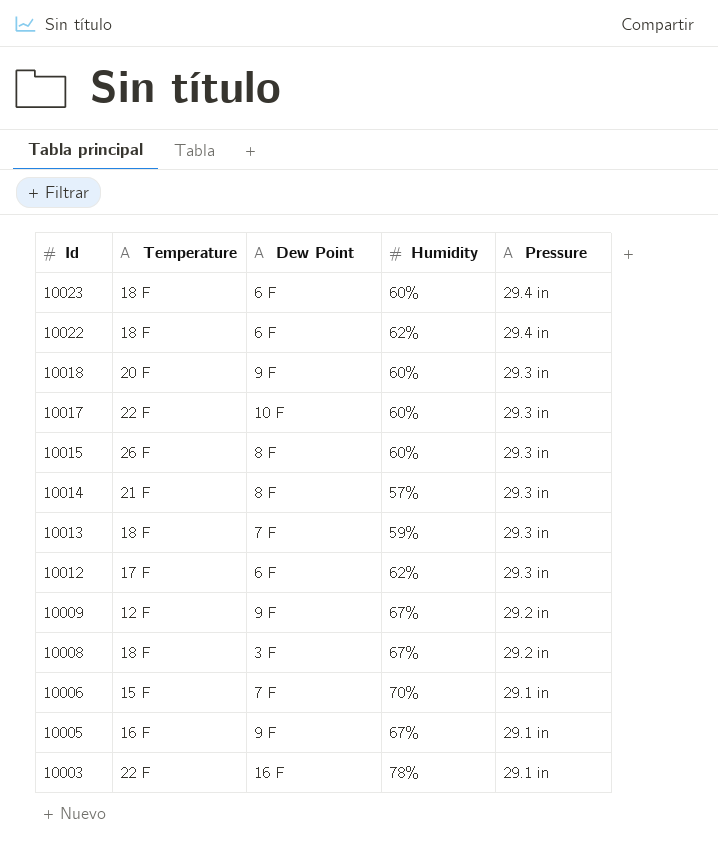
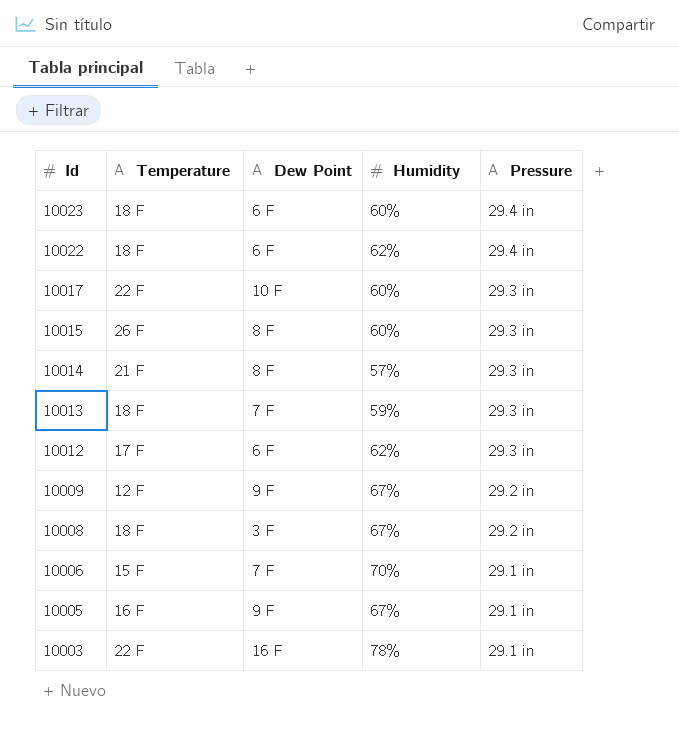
row 10018: 20 F | 9 F | 60% | 29.3 in -> none

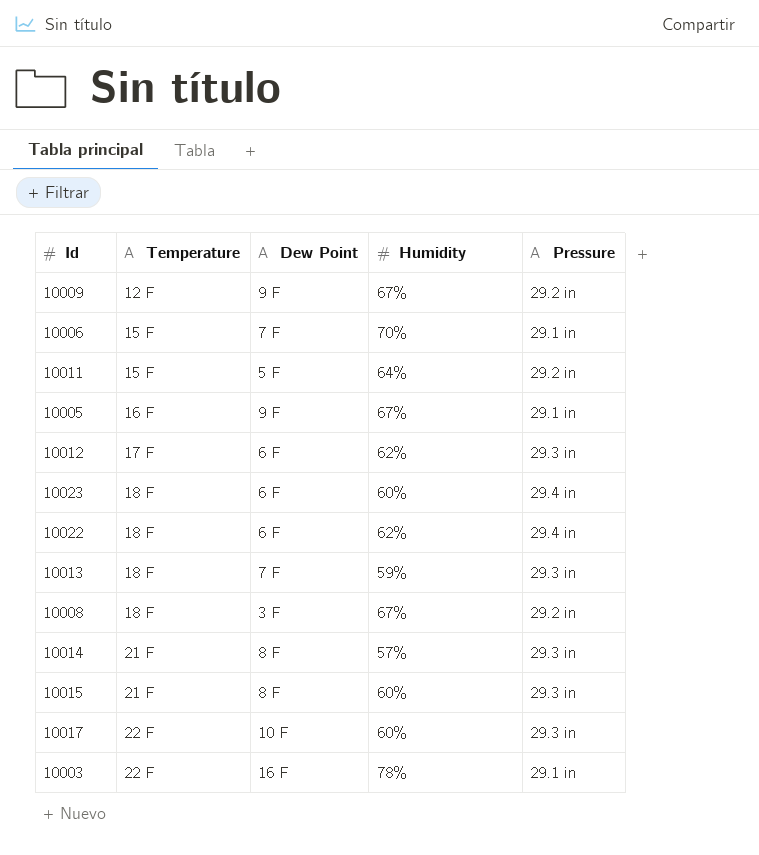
row order: Id descending -> Temperature ascending
row 10011: none -> 15 F | 5 F | 64% | 29.2 in
10015 | Temperature: 26 F -> 21 F

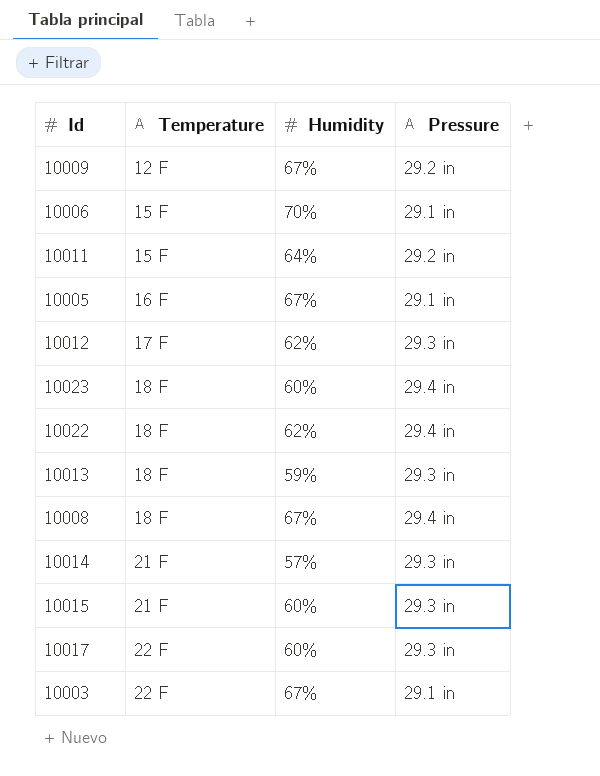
column Dew Point | position: 3 -> none
10008 | Pressure: 29.2 in -> 29.4 in
10003 | Humidity: 78% -> 67%

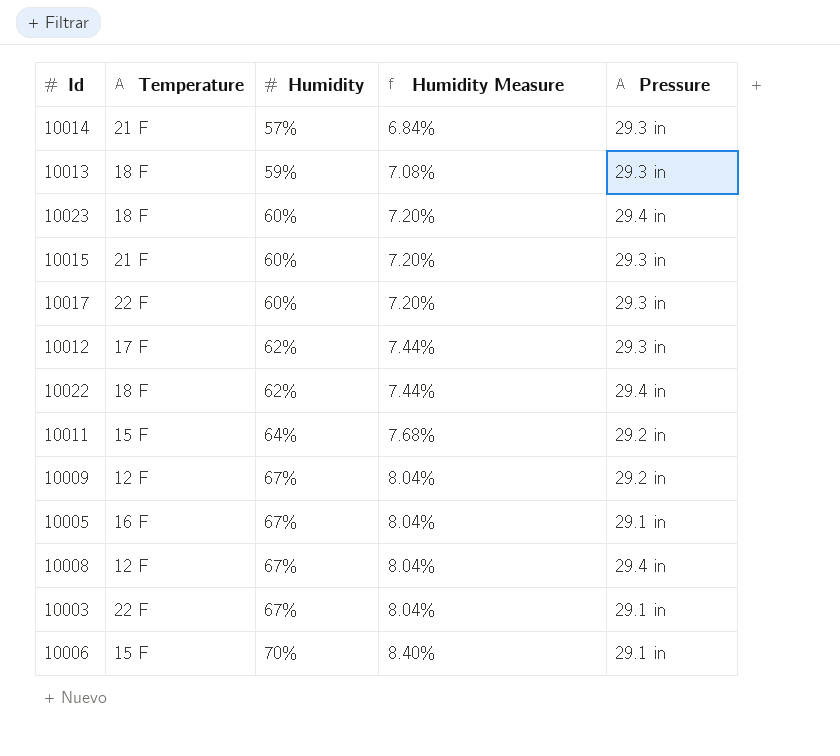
row order: Temperature ascending -> Humidity ascending
column Humidity Measure | formula: none -> [Humidity] * 0.12
10008 | Temperature: 18 F -> 12 F

